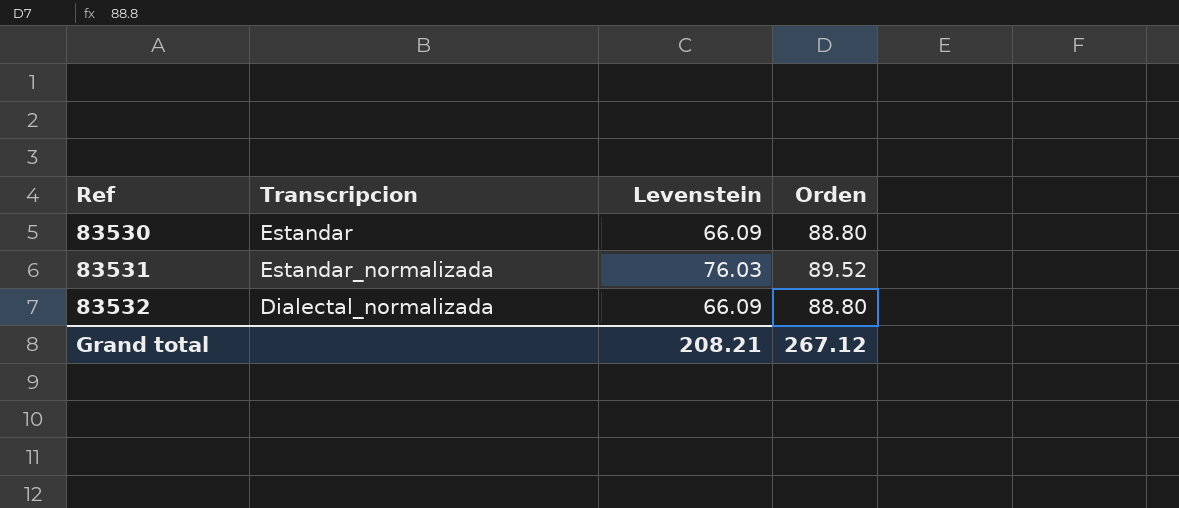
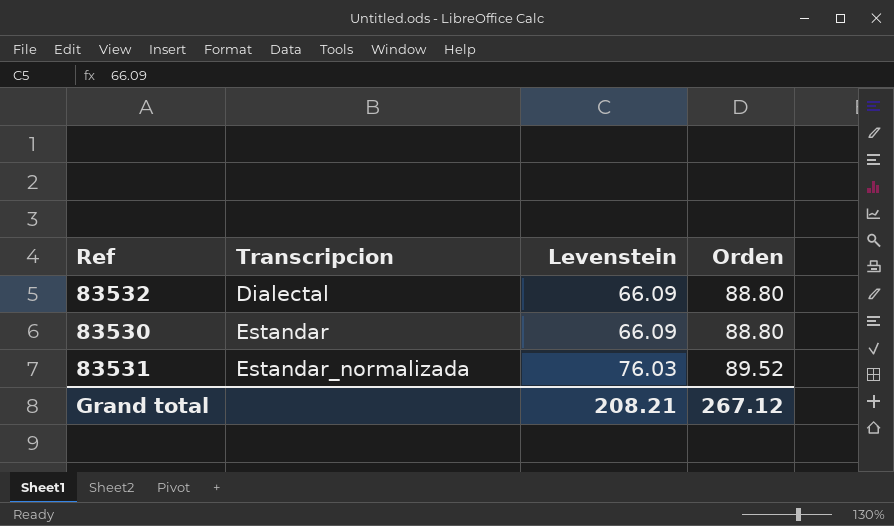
row order: Ref ascending -> Transcripcion ascending
83532 | Transcripcion: Dialectal_normalizada -> Dialectal

